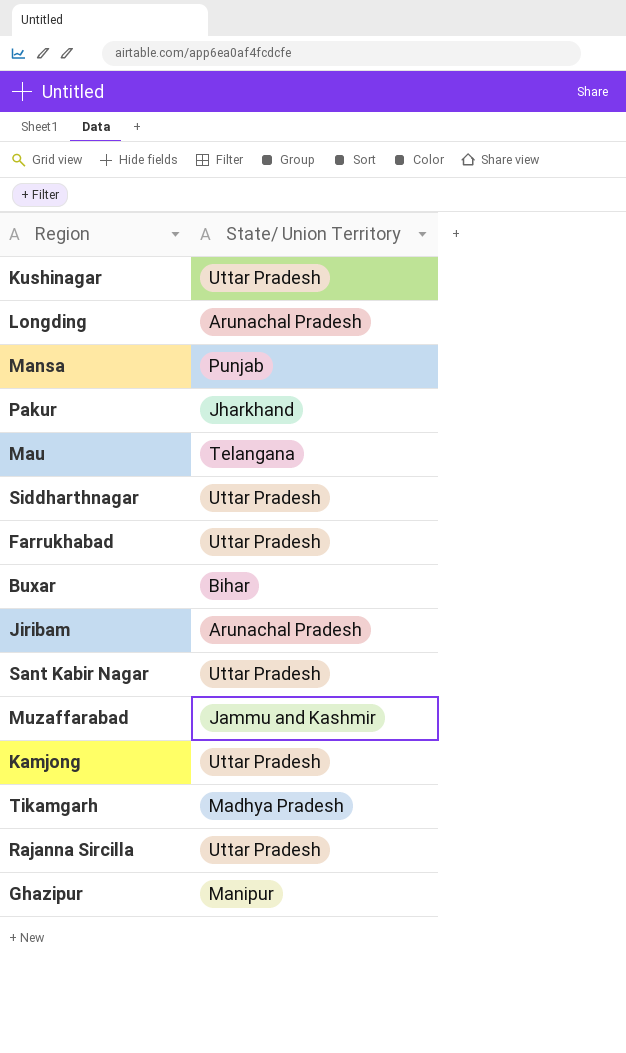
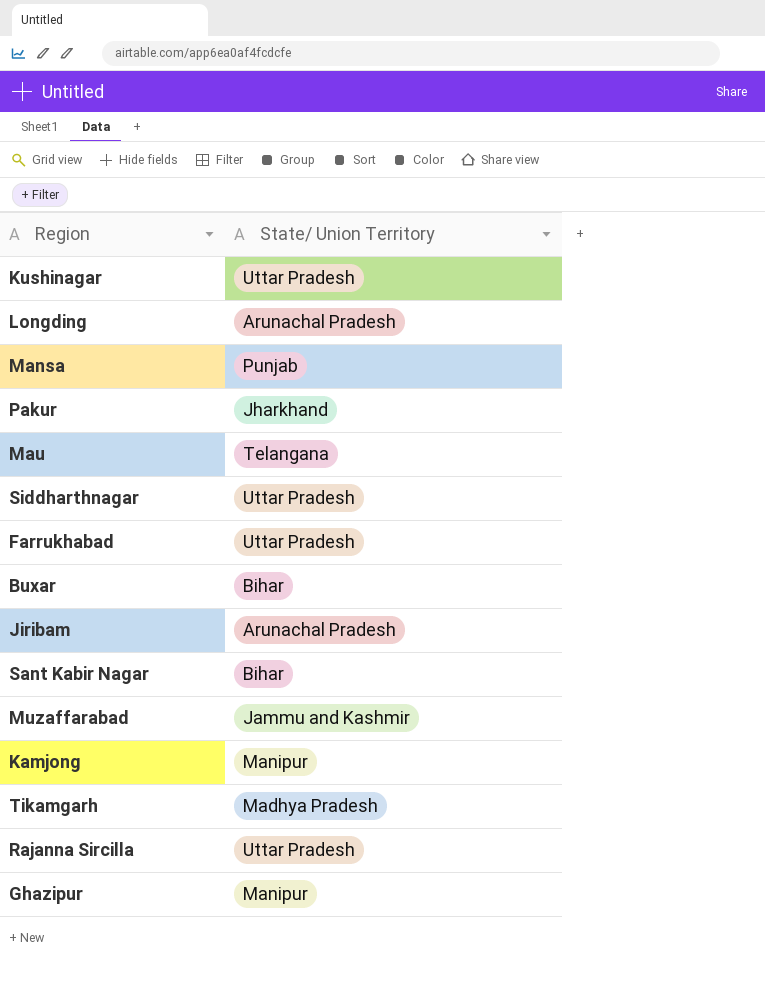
Sant Kabir Nagar | State/ Union Territory: Uttar Pradesh -> Bihar
Kamjong | State/ Union Territory: Uttar Pradesh -> Manipur

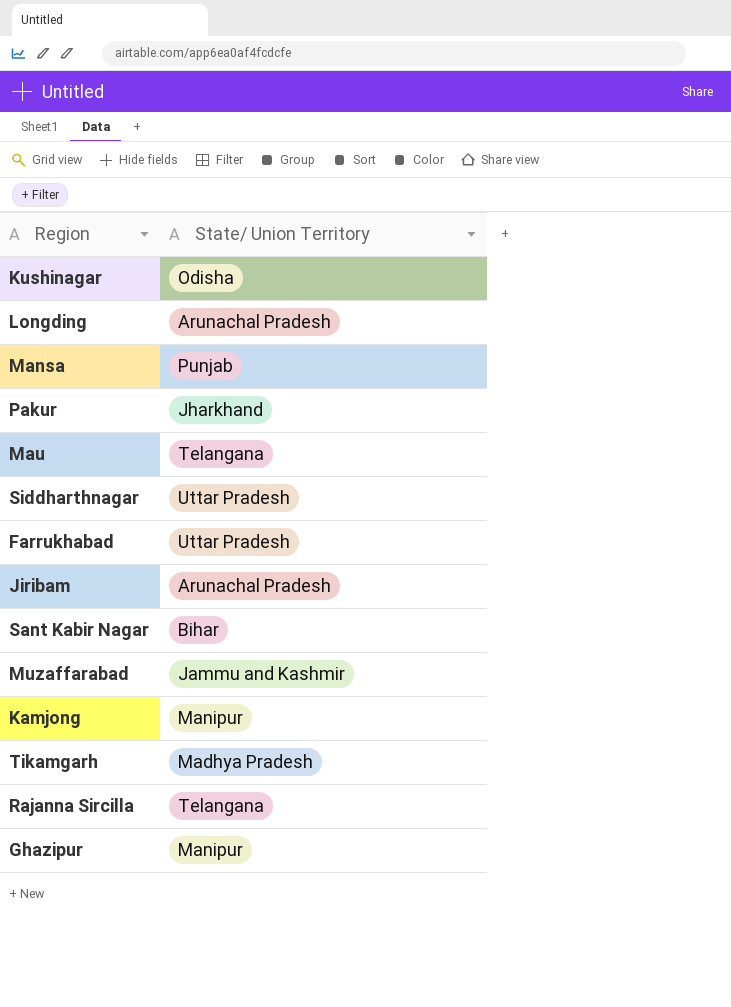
row Buxar: Bihar -> none
Kushinagar | State/ Union Territory: Uttar Pradesh -> Odisha
Rajanna Sircilla | State/ Union Territory: Uttar Pradesh -> Telangana

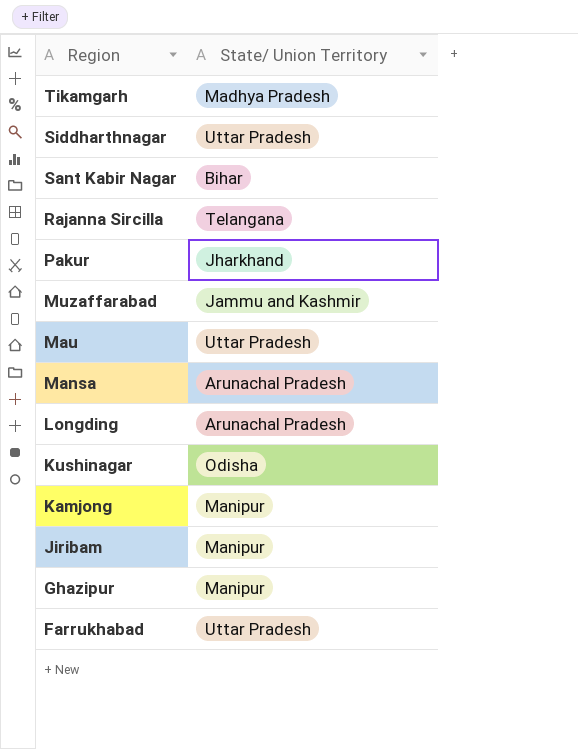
row order: none -> Region descending
Mau | State/ Union Territory: Telangana -> Uttar Pradesh
Mansa | State/ Union Territory: Punjab -> Arunachal Pradesh
Jiribam | State/ Union Territory: Arunachal Pradesh -> Manipur

